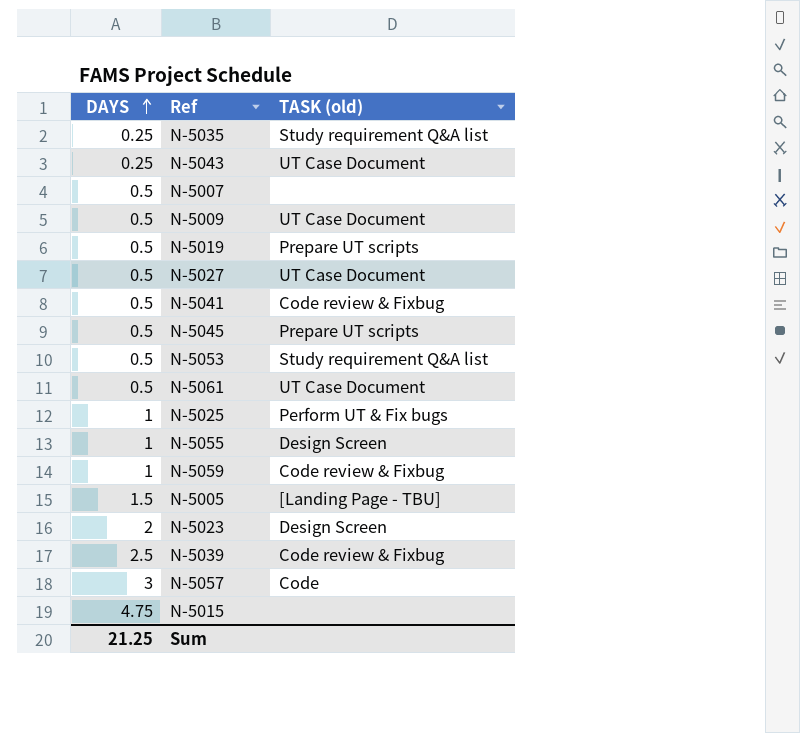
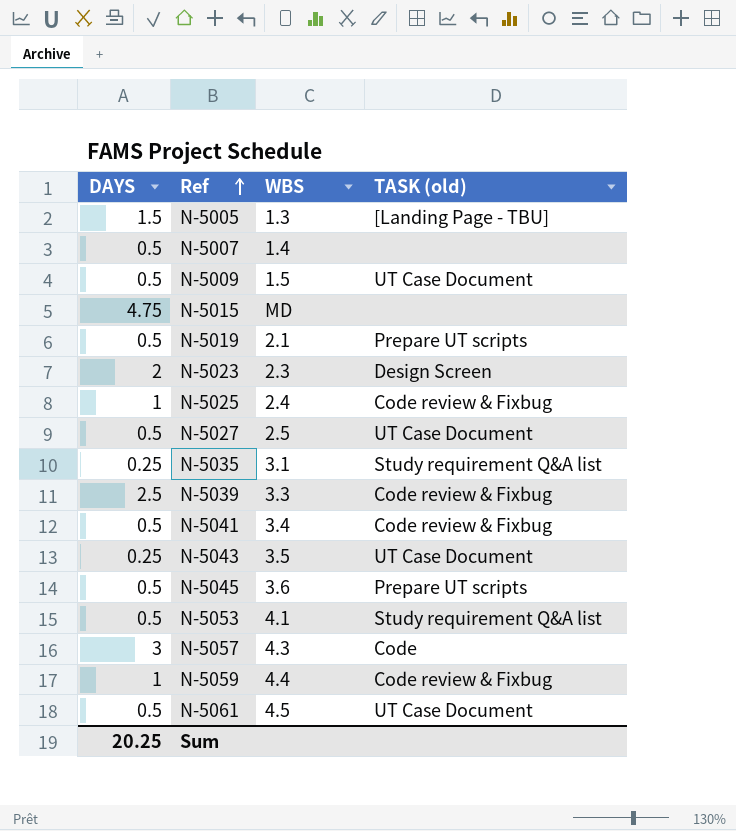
row order: DAYS ascending -> Ref ascending
column WBS | position: none -> 3
row N-5055: 1 | Design Screen -> none
N-5025 | TASK (old): Perform UT & Fix bugs -> Code review & Fixbug
Sum | DAYS: 21.25 -> 20.25

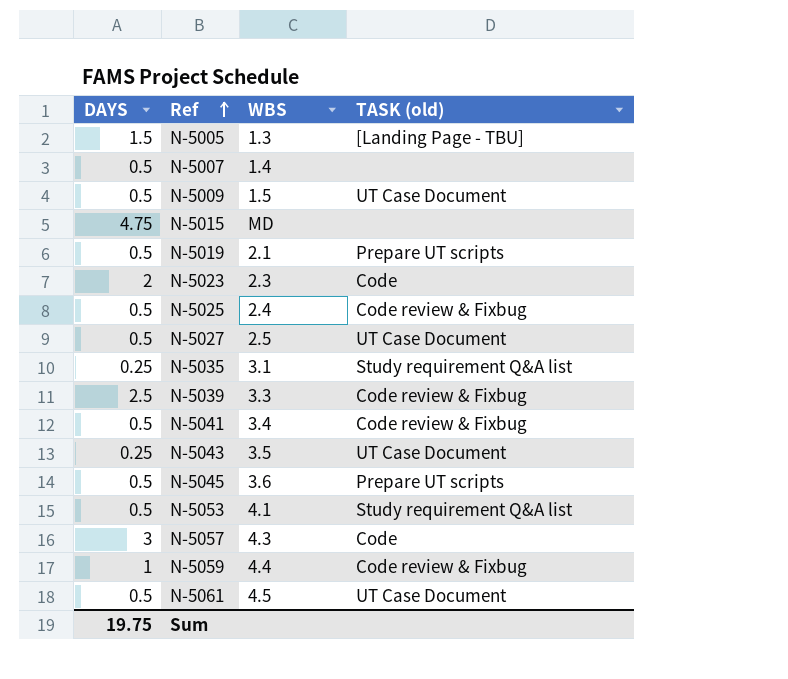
N-5023 | TASK (old): Design Screen -> Code
N-5025 | DAYS: 1 -> 0.5
Sum | DAYS: 20.25 -> 19.75

